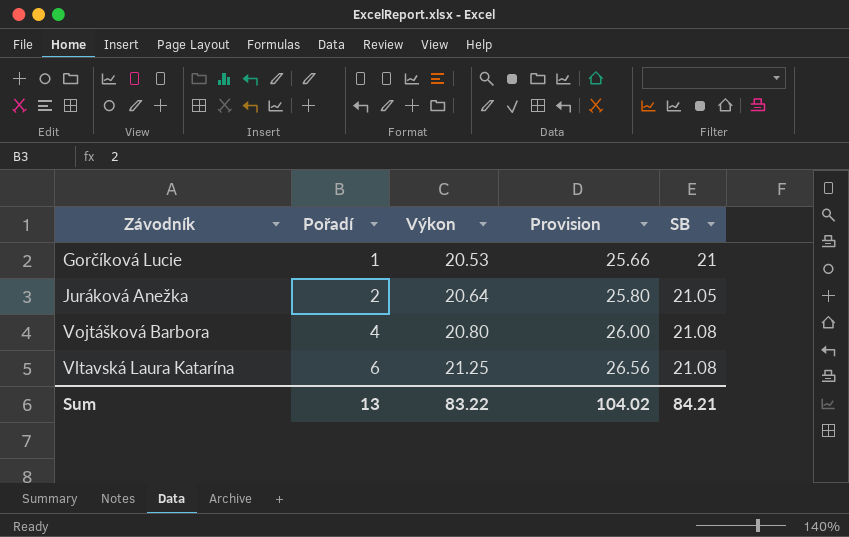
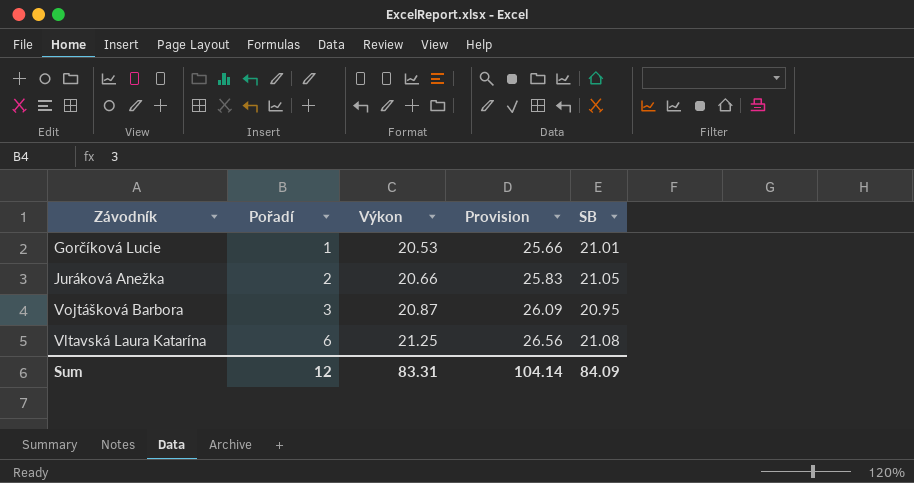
Gorčíková Lucie | SB: 21 -> 21.01
Juráková Anežka | Výkon: 20.64 -> 20.66
Juráková Anežka | Provision: 25.80 -> 25.83
Vojtášková Barbora | Pořadí: 4 -> 3
Vojtášková Barbora | Výkon: 20.80 -> 20.87
Vojtášková Barbora | Provision: 26.00 -> 26.09
Vojtášková Barbora | SB: 21.08 -> 20.95
Sum | Pořadí: 13 -> 12
Sum | Výkon: 83.22 -> 83.31
Sum | Provision: 104.02 -> 104.14
Sum | SB: 84.21 -> 84.09

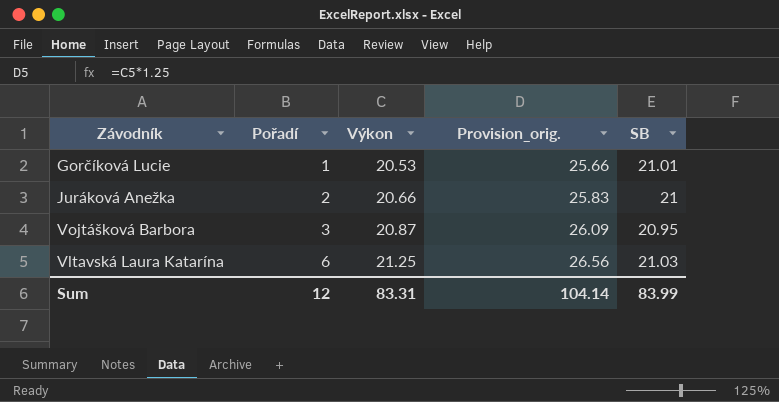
column name: Provision -> Provision_orig.
Juráková Anežka | SB: 21.05 -> 21
Vltavská Laura Katarína | SB: 21.08 -> 21.03
Sum | SB: 84.09 -> 83.99

